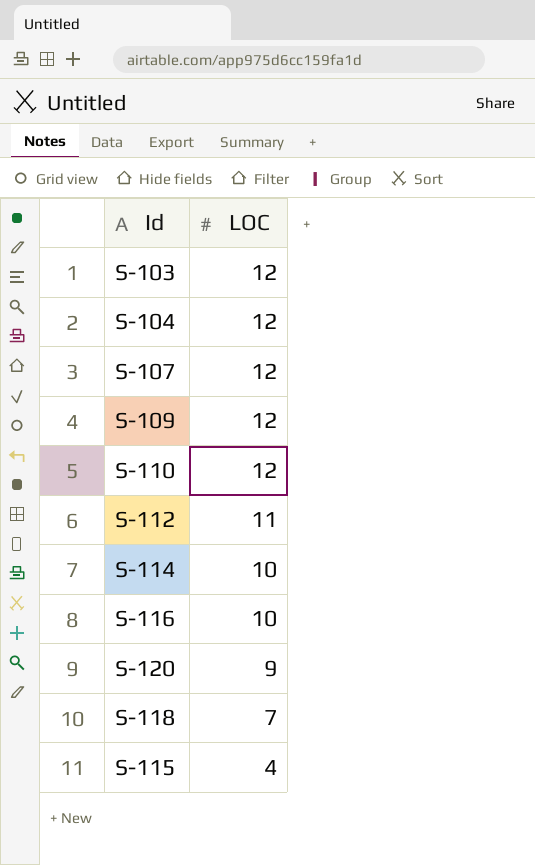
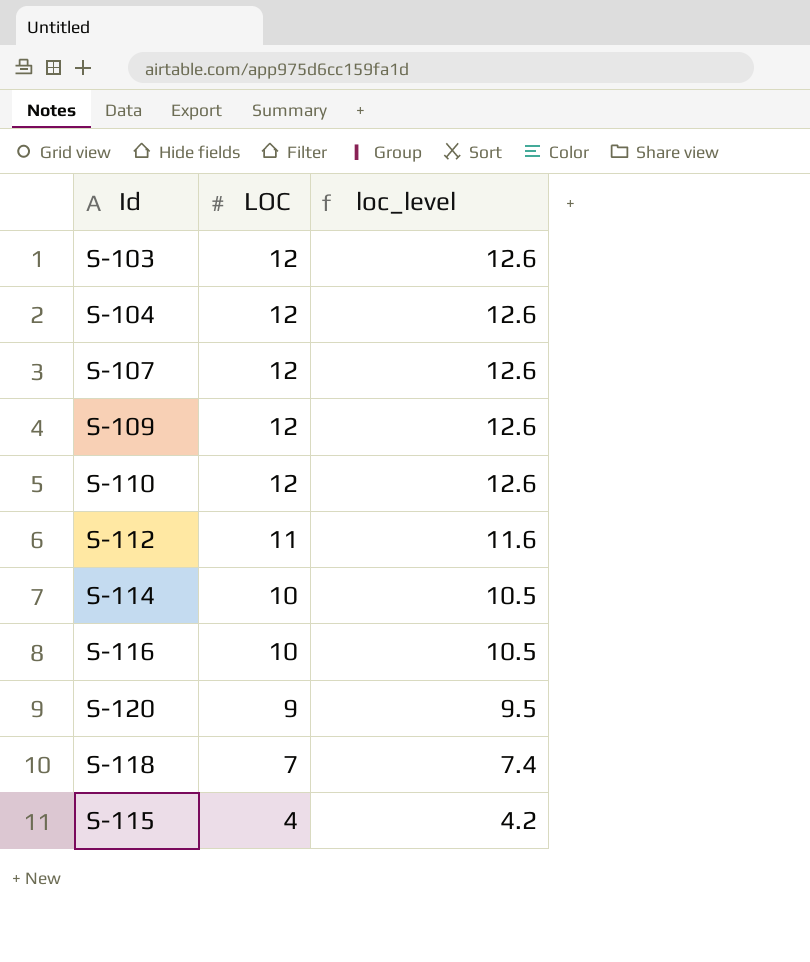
column loc_level | formula: none -> [LOC] * 1.05

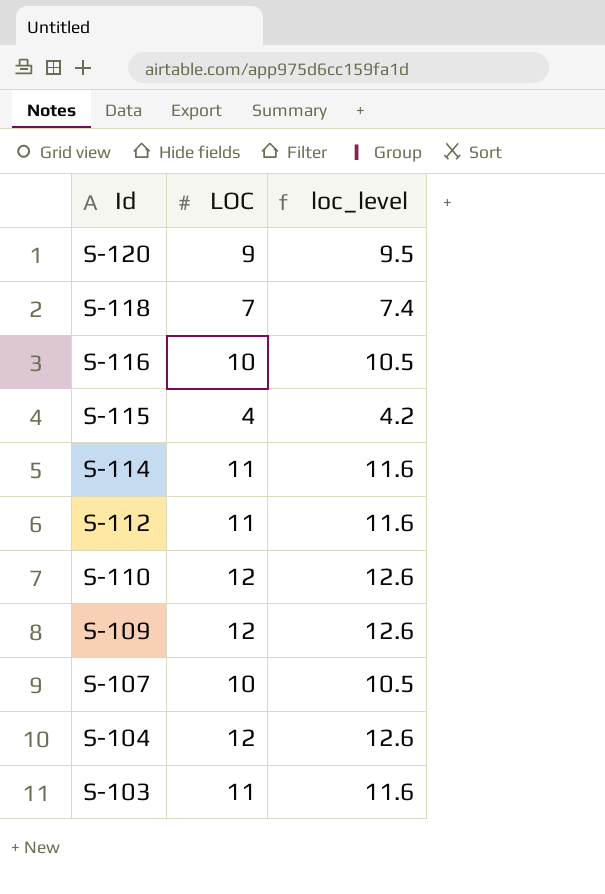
row order: LOC descending -> Id descending
S-114 | LOC: 10 -> 11
S-114 | loc_level: 10.5 -> 11.6
S-107 | LOC: 12 -> 10
S-107 | loc_level: 12.6 -> 10.5
S-103 | LOC: 12 -> 11
S-103 | loc_level: 12.6 -> 11.6

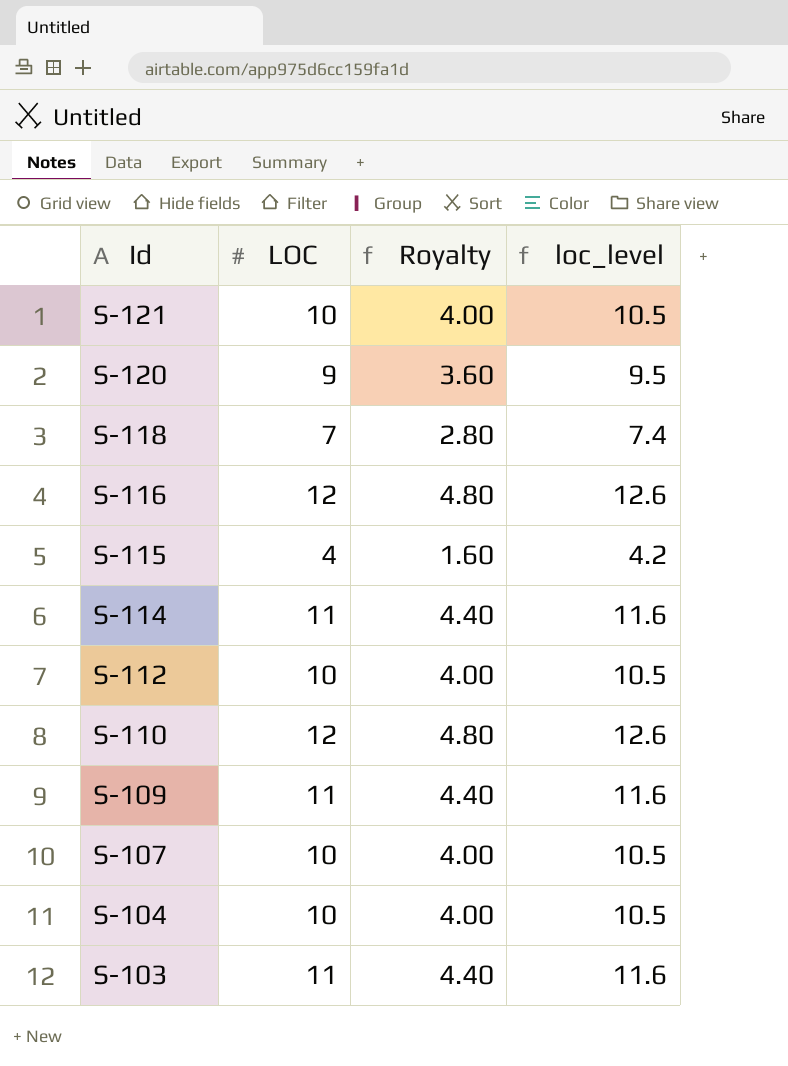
column Royalty | formula: none -> [LOC] * 0.4
row S-121: none -> 10 | 4.00 | 10.5
S-116 | LOC: 10 -> 12
S-116 | loc_level: 10.5 -> 12.6
S-112 | LOC: 11 -> 10
S-112 | loc_level: 11.6 -> 10.5
S-109 | LOC: 12 -> 11
S-109 | loc_level: 12.6 -> 11.6
S-104 | LOC: 12 -> 10
S-104 | loc_level: 12.6 -> 10.5

